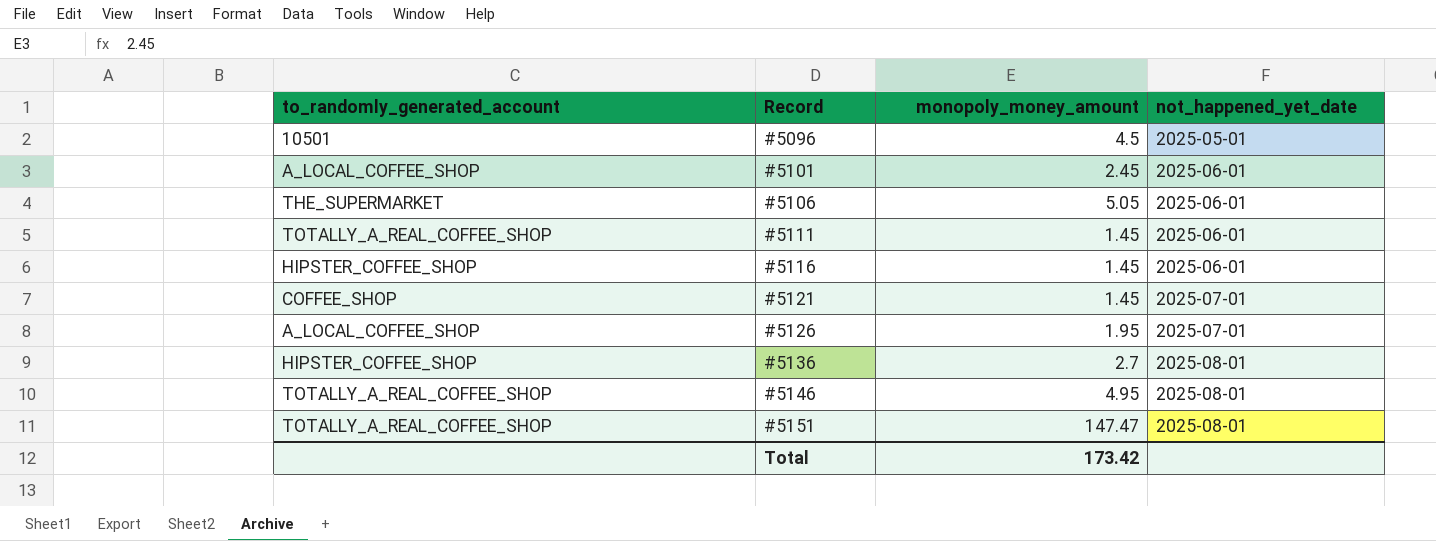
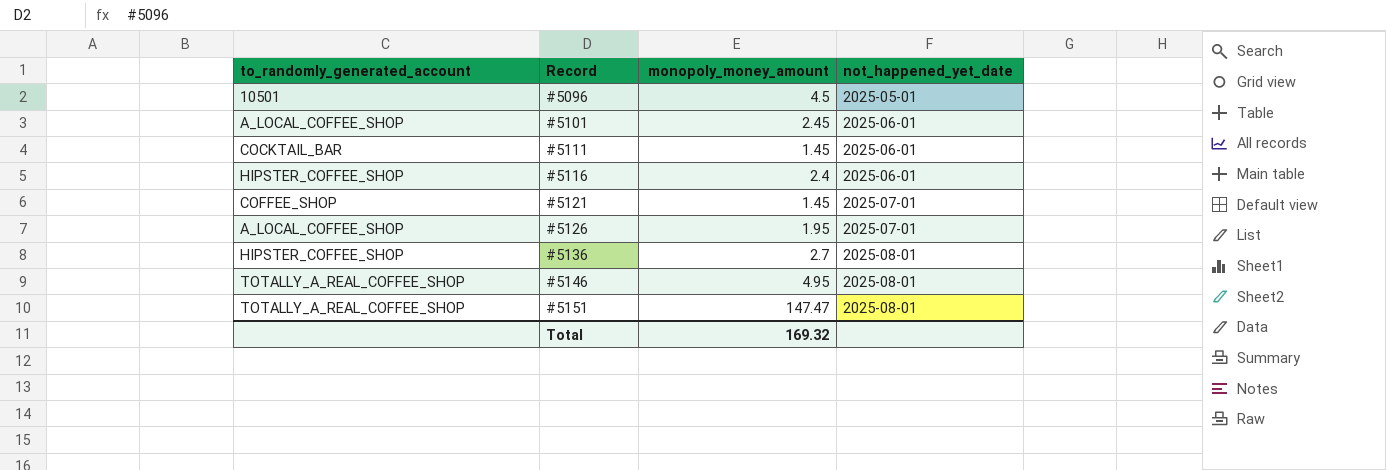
row #5106: THE_SUPERMARKET | 5.05 | 2025-06-01 -> none
#5111 | to_randomly_generated_account: TOTALLY_A_REAL_COFFEE_SHOP -> COCKTAIL_BAR
#5116 | monopoly_money_amount: 1.45 -> 2.4
Total | monopoly_money_amount: 173.42 -> 169.32

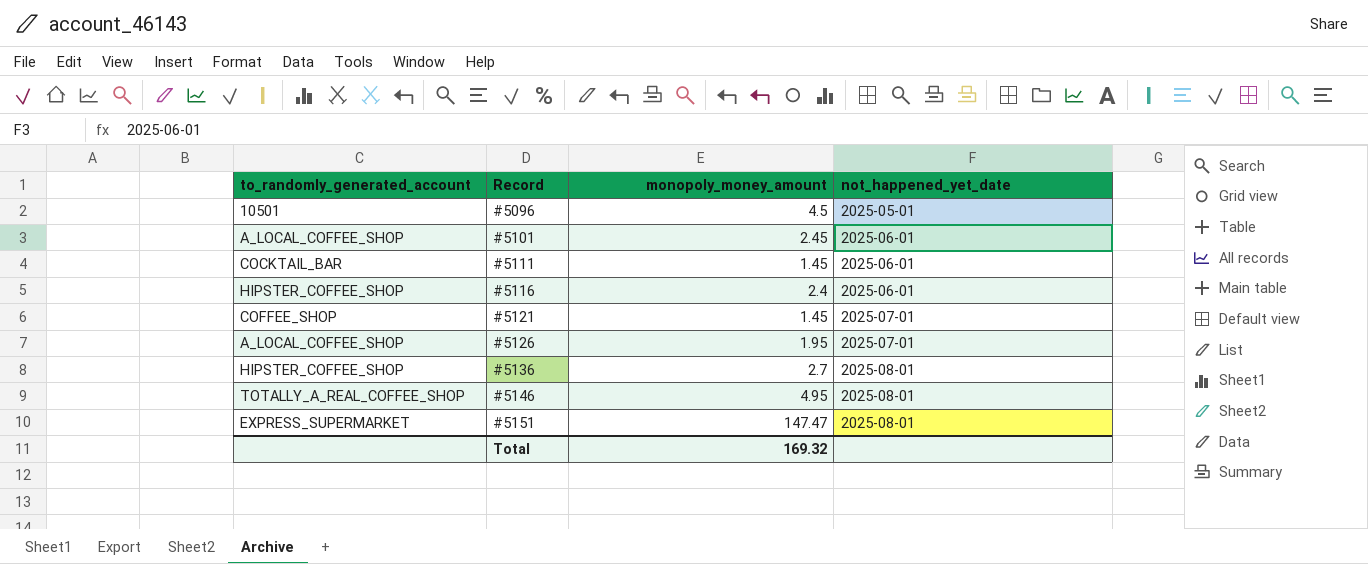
#5151 | to_randomly_generated_account: TOTALLY_A_REAL_COFFEE_SHOP -> EXPRESS_SUPERMARKET

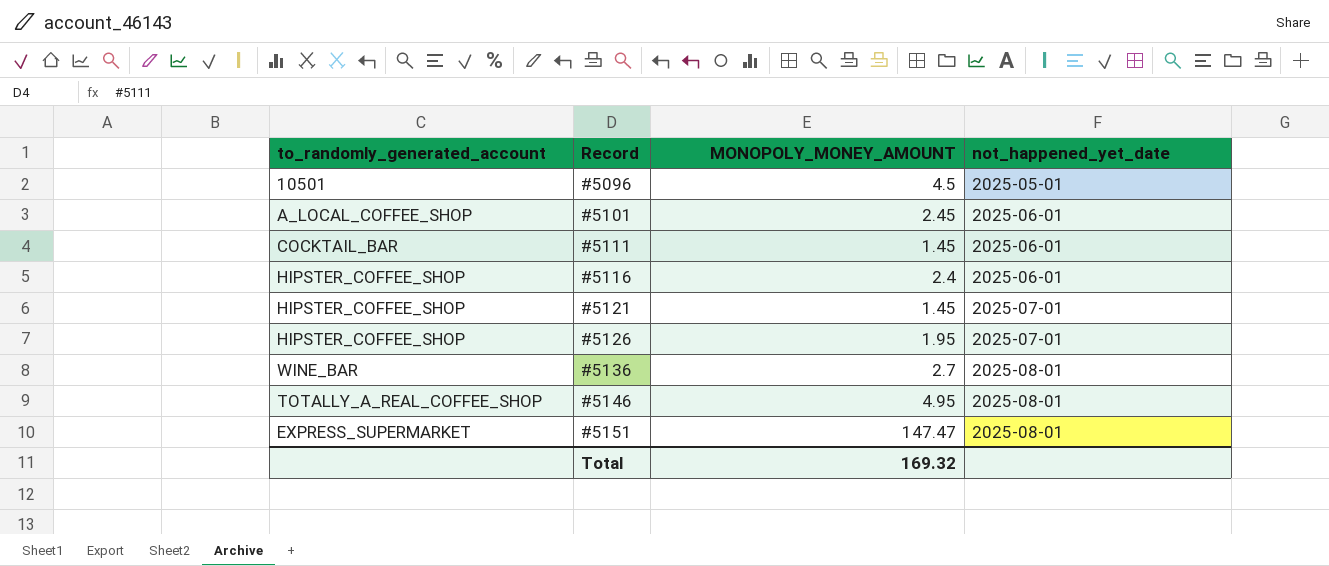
column name: monopoly_money_amount -> MONOPOLY_MONEY_AMOUNT
#5121 | to_randomly_generated_account: COFFEE_SHOP -> HIPSTER_COFFEE_SHOP
#5126 | to_randomly_generated_account: A_LOCAL_COFFEE_SHOP -> HIPSTER_COFFEE_SHOP
#5136 | to_randomly_generated_account: HIPSTER_COFFEE_SHOP -> WINE_BAR

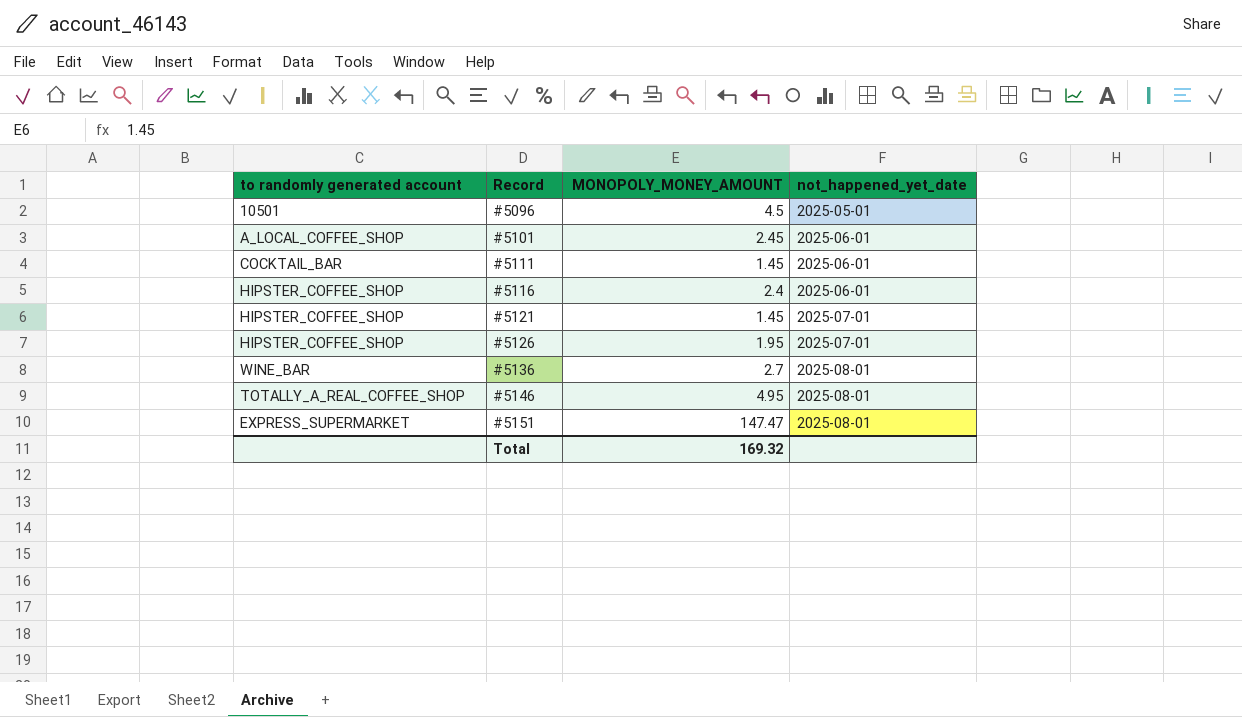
column name: to_randomly_generated_account -> to randomly generated account

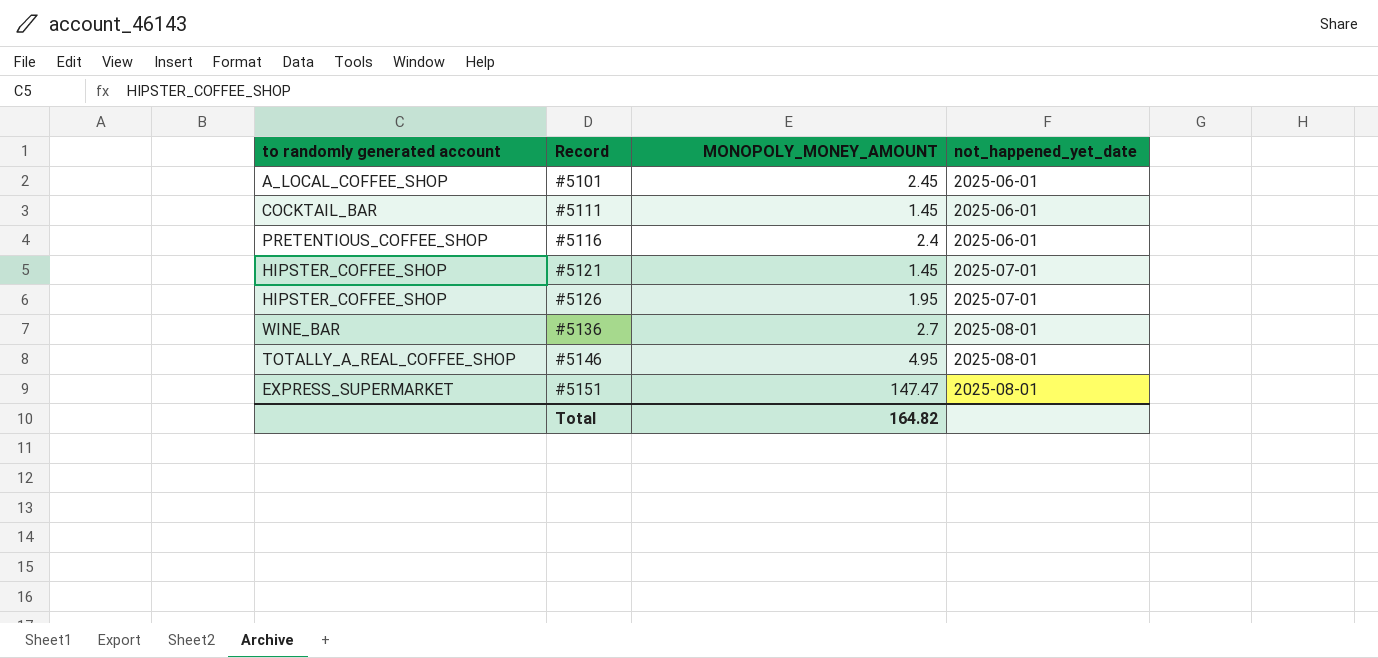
row #5096: 10501 | 4.5 | 2025-05-01 -> none
#5116 | to randomly generated account: HIPSTER_COFFEE_SHOP -> PRETENTIOUS_COFFEE_SHOP
Total | MONOPOLY_MONEY_AMOUNT: 169.32 -> 164.82

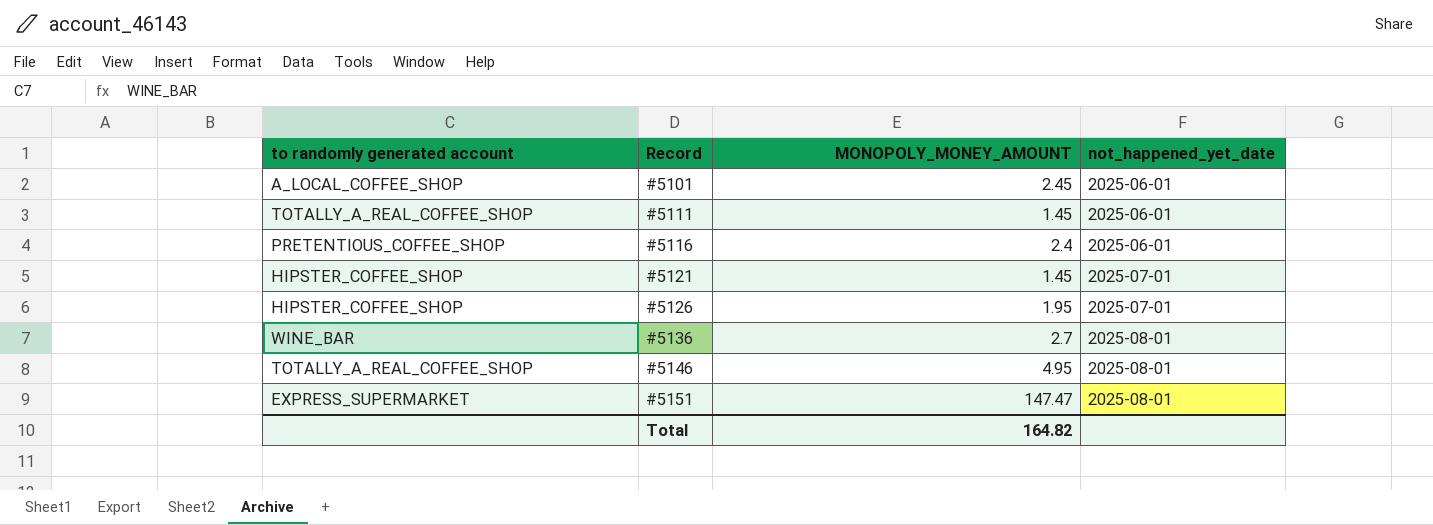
#5111 | to randomly generated account: COCKTAIL_BAR -> TOTALLY_A_REAL_COFFEE_SHOP

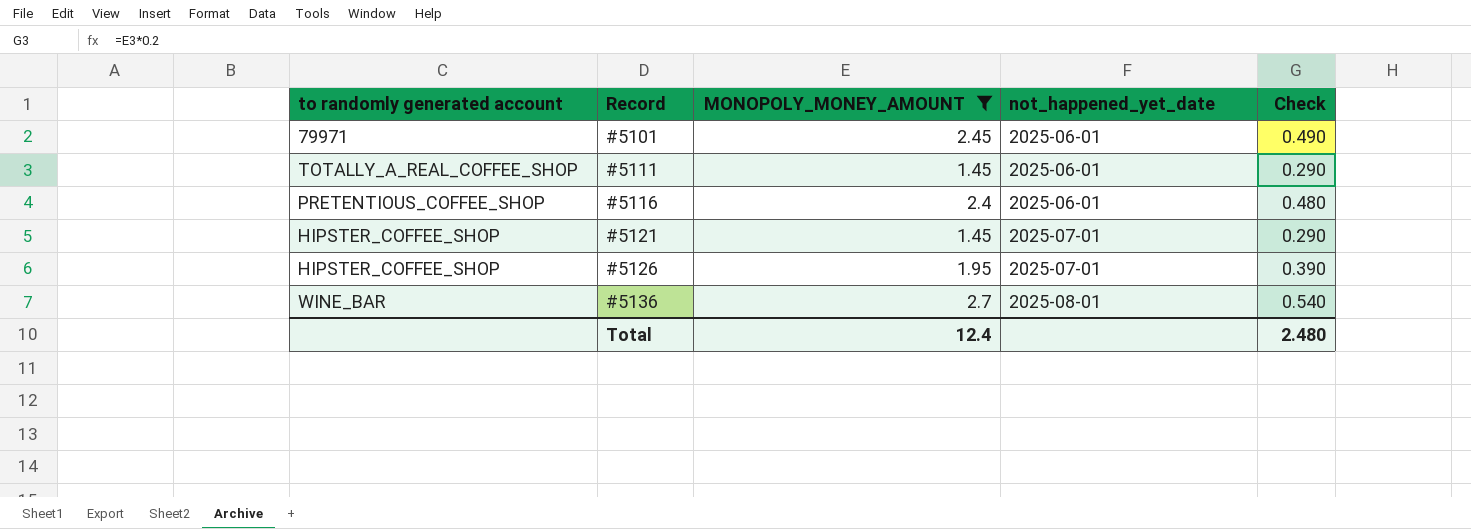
filter: none -> MONOPOLY_MONEY_AMOUNT <= 2.7
column Check | formula: none -> [MONOPOLY_MONEY_AMOUNT] * 0.2
#5101 | to randomly generated account: A_LOCAL_COFFEE_SHOP -> 79971
Total | MONOPOLY_MONEY_AMOUNT: 164.82 -> 12.4

